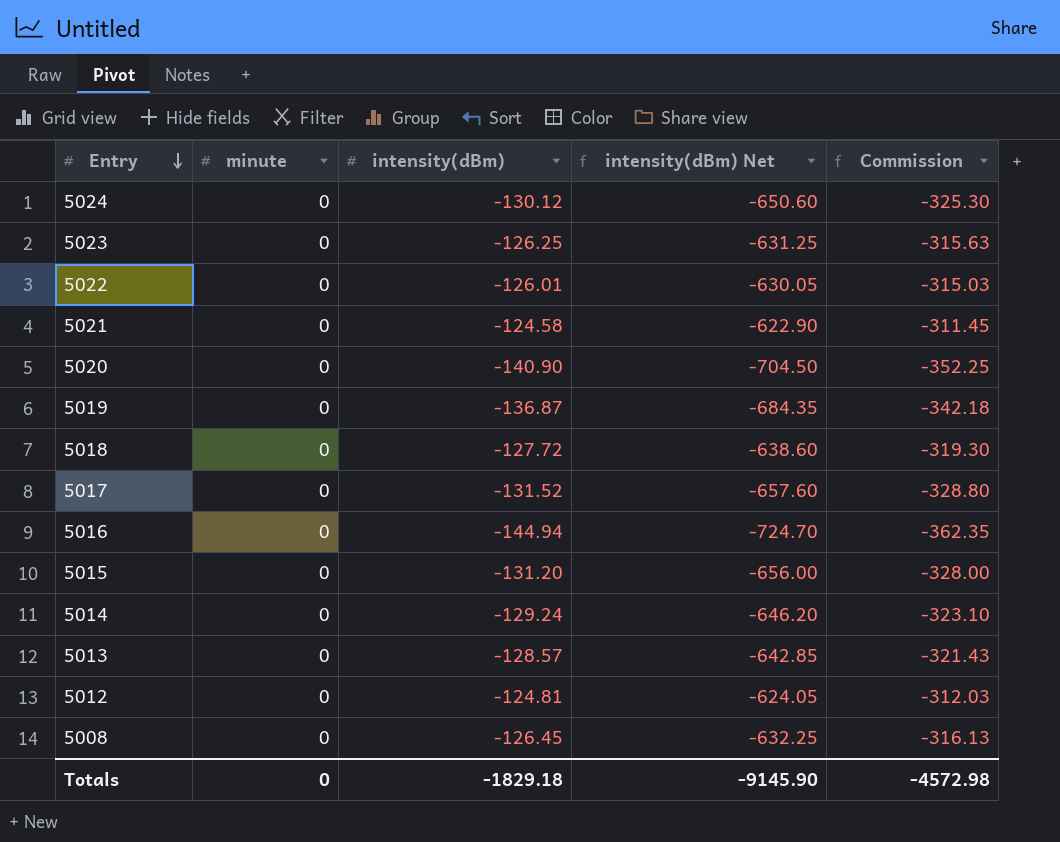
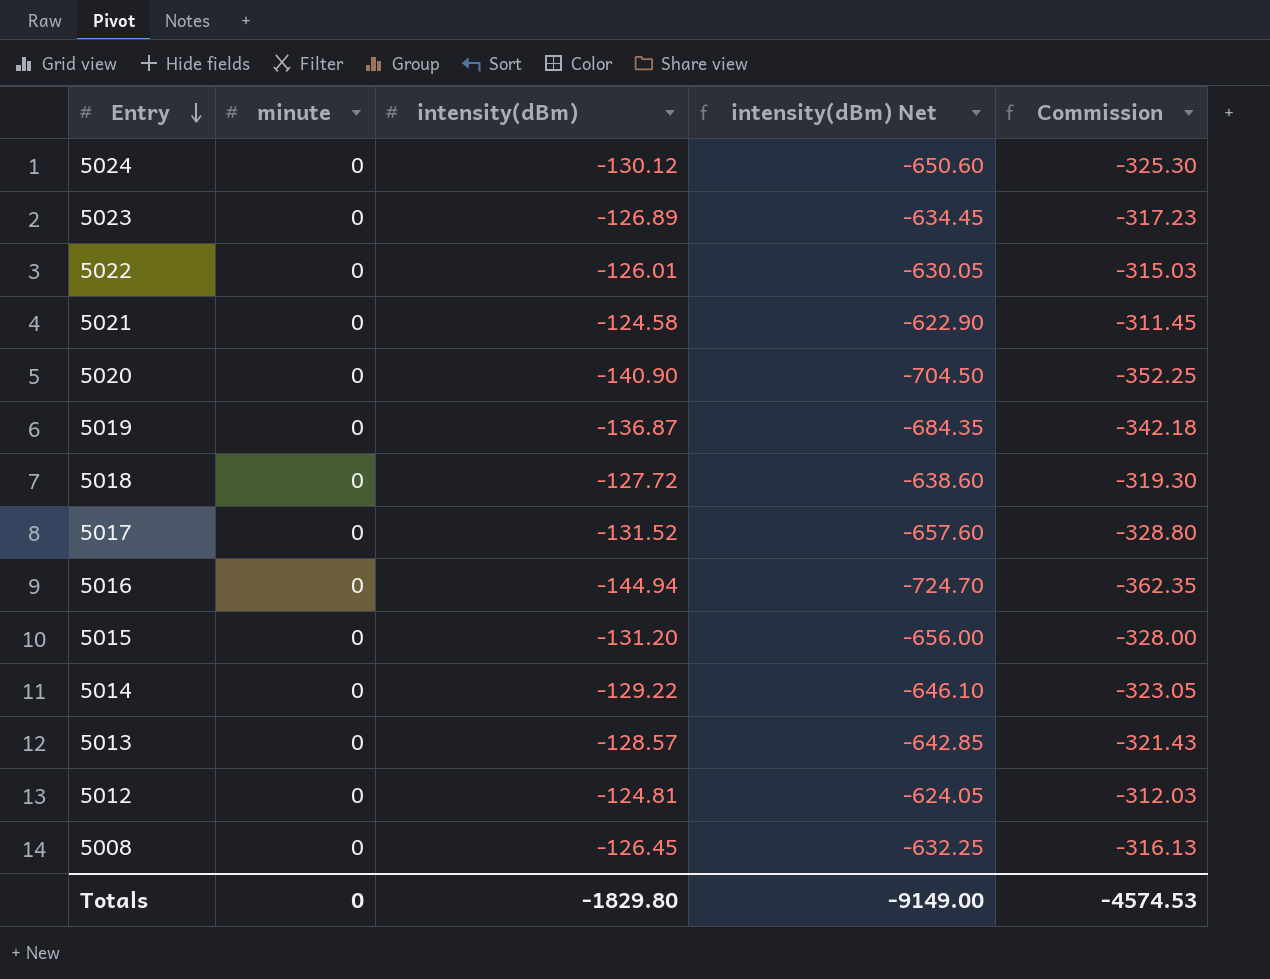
5023 | intensity(dBm): -126.25 -> -126.89
5023 | intensity(dBm) Net: -631.25 -> -634.45
5023 | Commission: -315.63 -> -317.23
5014 | intensity(dBm): -129.24 -> -129.22
5014 | intensity(dBm) Net: -646.20 -> -646.10
5014 | Commission: -323.10 -> -323.05
Totals | intensity(dBm): -1829.18 -> -1829.80
Totals | intensity(dBm) Net: -9145.90 -> -9149.00
Totals | Commission: -4572.98 -> -4574.53

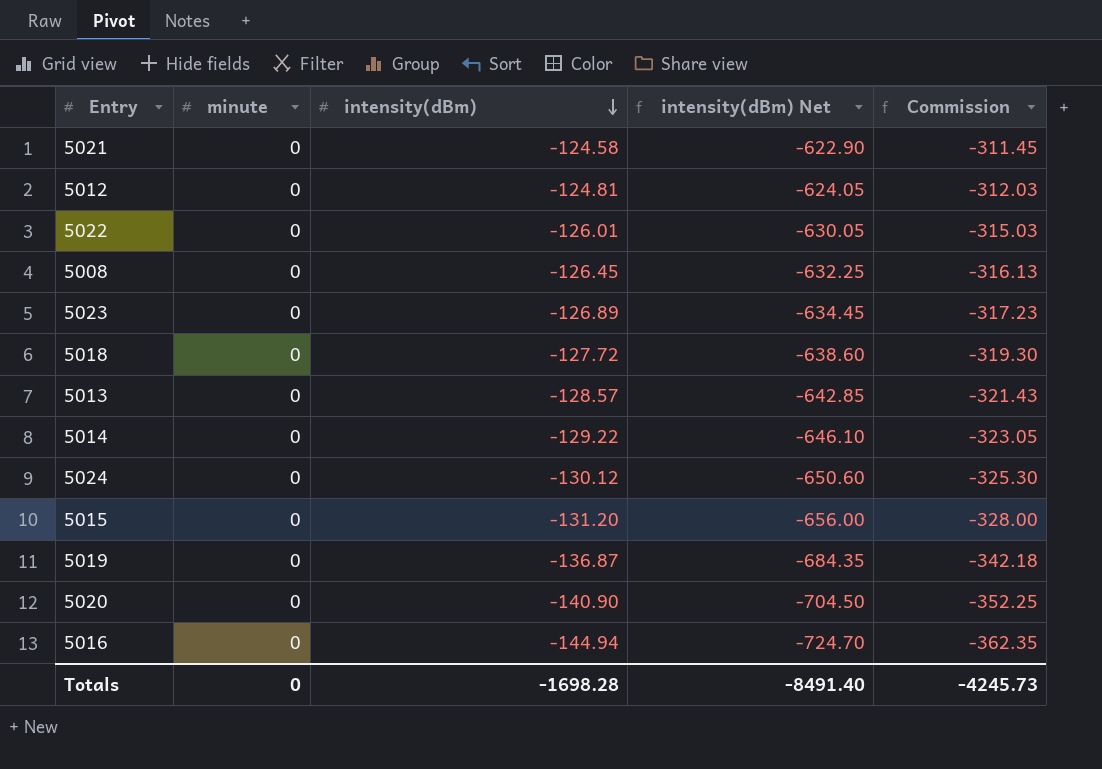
row order: Entry descending -> intensity(dBm) descending
row 5017: 0 | -131.52 | -657.60 | -328.80 -> none
Totals | intensity(dBm): -1829.80 -> -1698.28
Totals | intensity(dBm) Net: -9149.00 -> -8491.40
Totals | Commission: -4574.53 -> -4245.73

